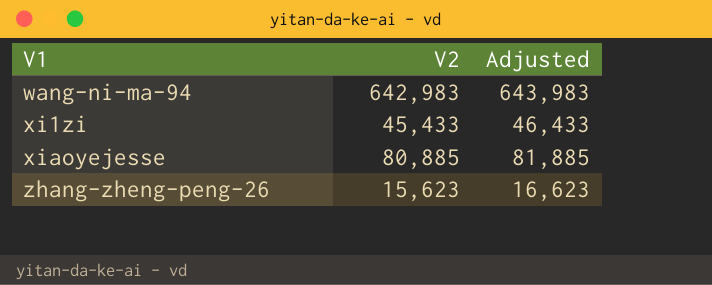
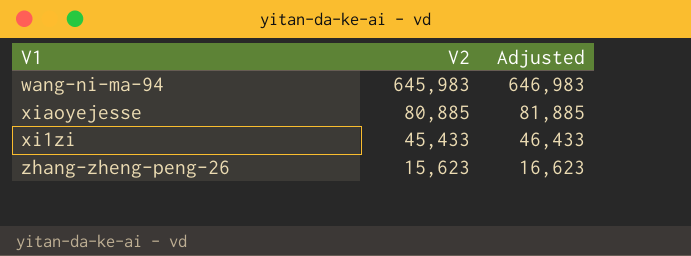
row order: V1 ascending -> V2 descending
wang-ni-ma-94 | V2: 642,983 -> 645,983
wang-ni-ma-94 | Adjusted: 643,983 -> 646,983

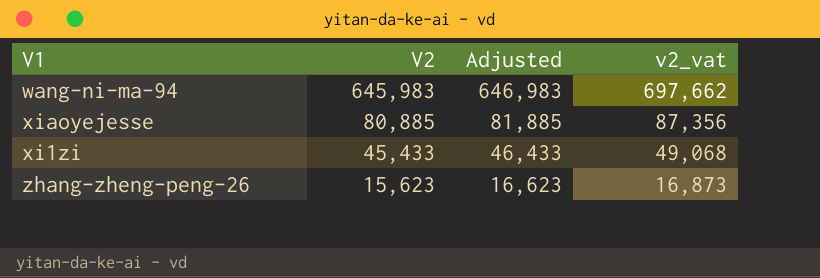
column v2_vat | formula: none -> [V2] * 1.08

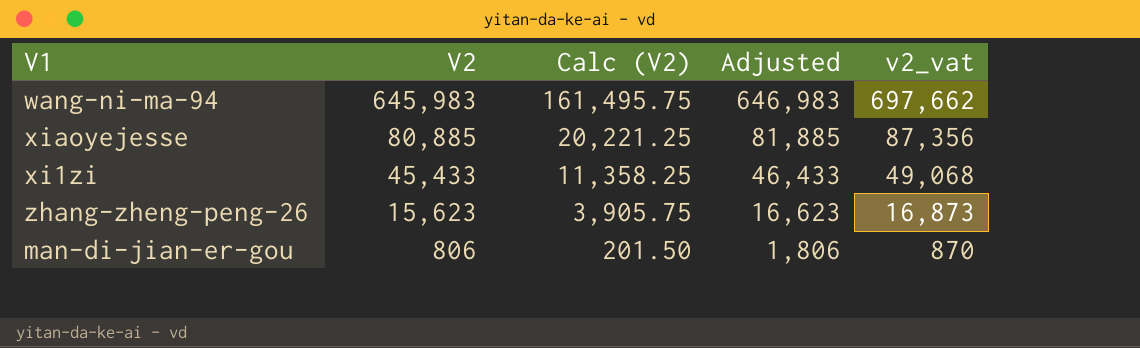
column Calc (V2) | formula: none -> [V2] * 0.25
row man-di-jian-er-gou: none -> 806 | 201.50 | 1,806 | 870

